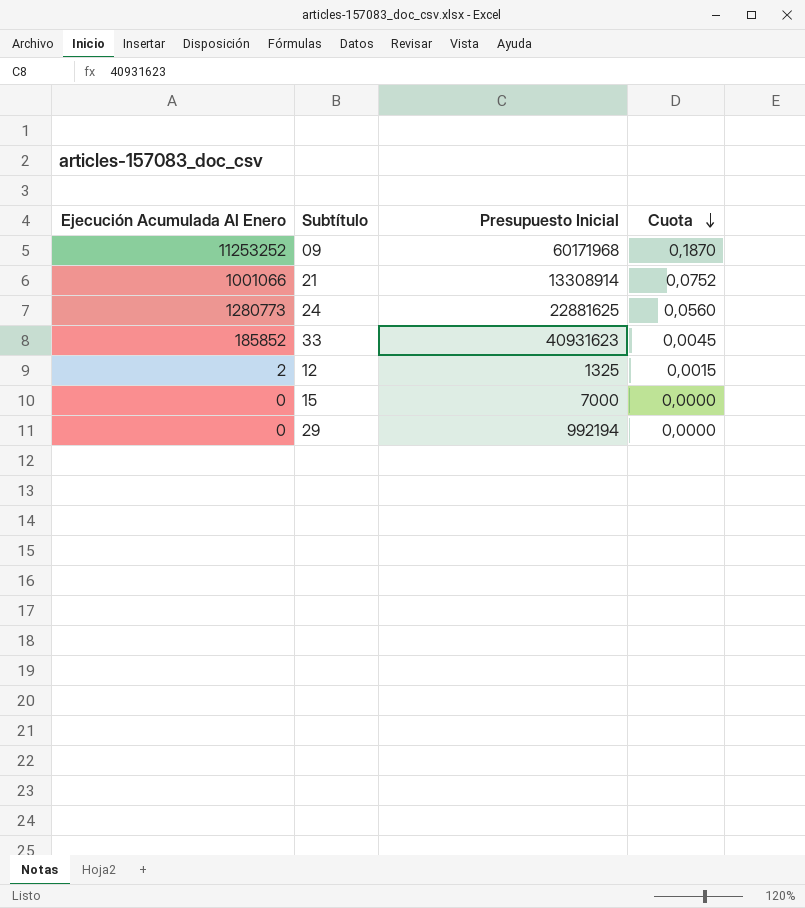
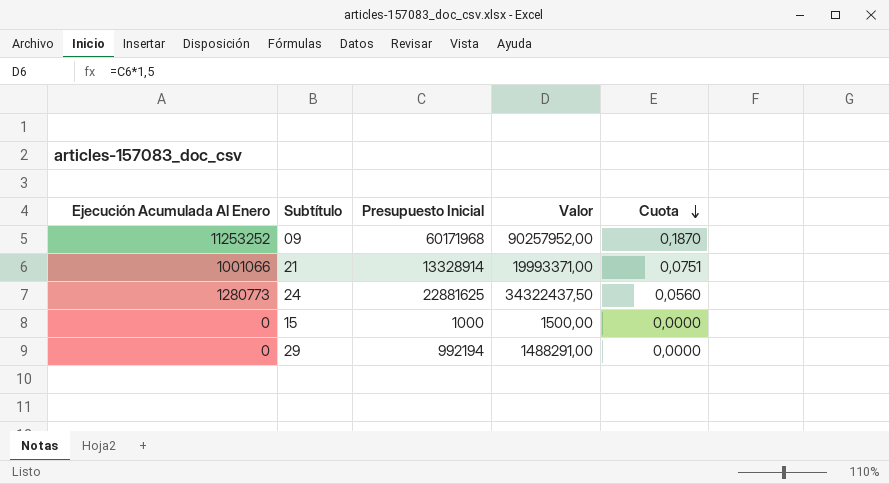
column Valor | formula: none -> [Presupuesto Inicial] * 1,5
row 33: 185852 | 40931623 | 0,0045 -> none
row 12: 2 | 1325 | 0,0015 -> none
21 | Presupuesto Inicial: 13308914 -> 13328914
21 | Cuota: 0,0752 -> 0,0751
15 | Presupuesto Inicial: 7000 -> 1000

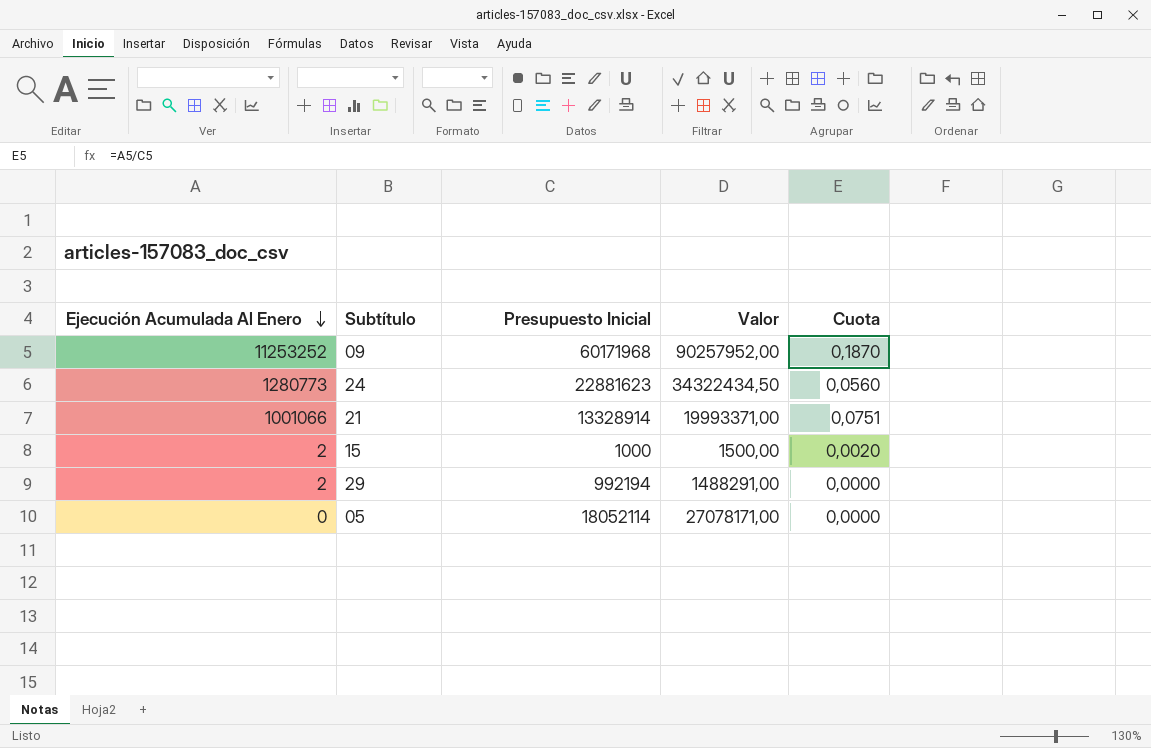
row order: Cuota descending -> Ejecución Acumulada Al Enero descending
24 | Presupuesto Inicial: 22881625 -> 22881623
24 | Valor: 34322437,50 -> 34322434,50
15 | Ejecución Acumulada Al Enero: 0 -> 2
15 | Cuota: 0,0000 -> 0,0020
29 | Ejecución Acumulada Al Enero: 0 -> 2
row 05: none -> 0 | 18052114 | 27078171,00 | 0,0000

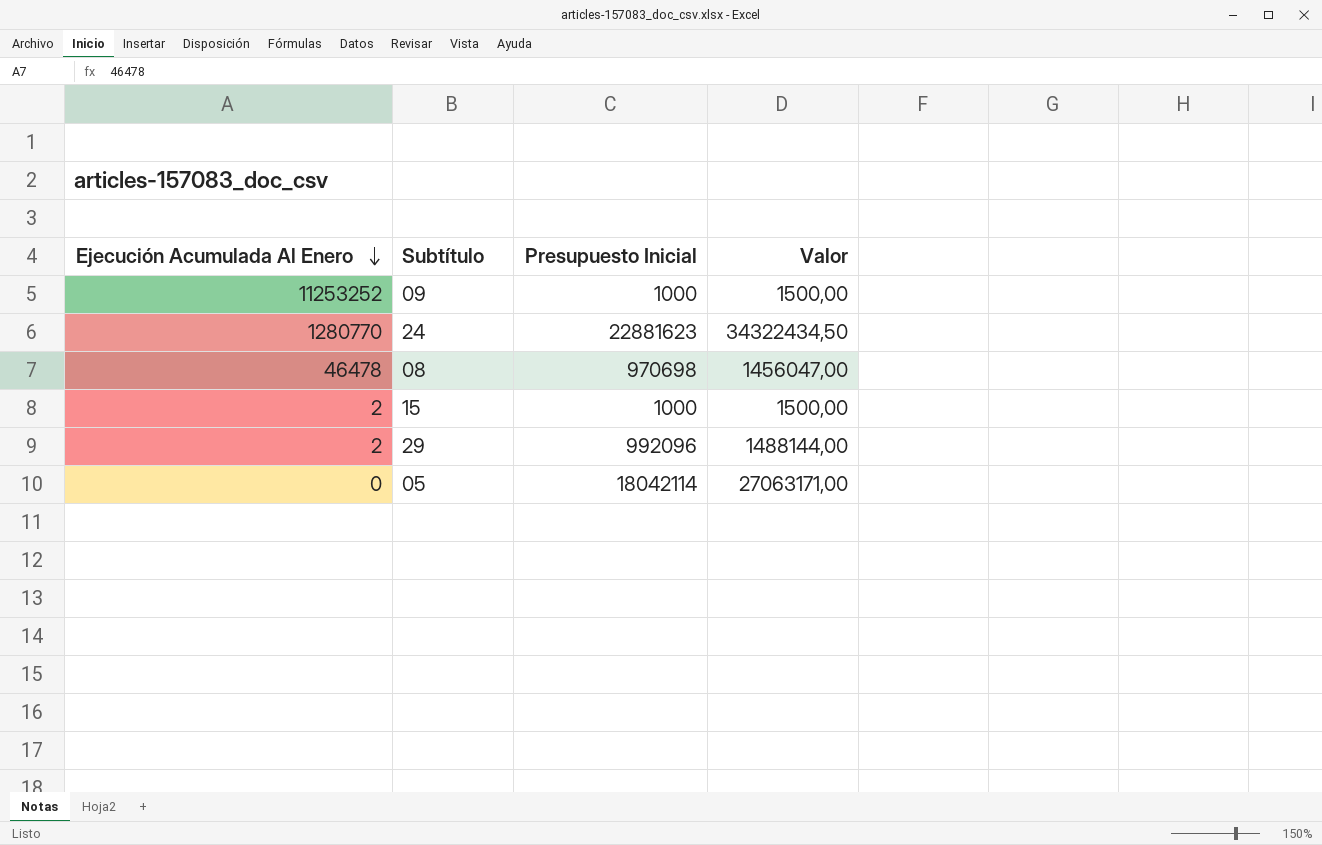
column Cuota | formula: [Ejecución Acumulada Al Enero] / [Presupuesto Inicial] -> none
row 21: 1001066 | 13328914 | 19993371,00 | 0,0751 -> none
09 | Presupuesto Inicial: 60171968 -> 1000
09 | Valor: 90257952,00 -> 1500,00
24 | Ejecución Acumulada Al Enero: 1280773 -> 1280770
row 08: none -> 46478 | 970698 | 1456047,00
29 | Presupuesto Inicial: 992194 -> 992096
29 | Valor: 1488291,00 -> 1488144,00
05 | Presupuesto Inicial: 18052114 -> 18042114
05 | Valor: 27078171,00 -> 27063171,00

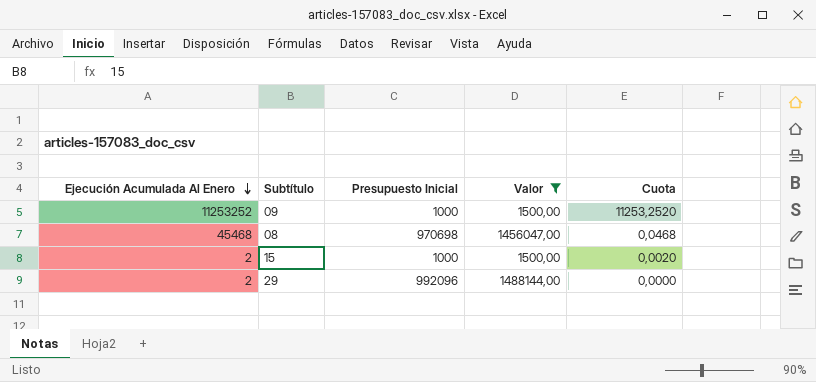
filter: none -> Valor <= 1488144,00
column Cuota | formula: none -> [Ejecución Acumulada Al Enero] / [Presupuesto Inicial]
08 | Ejecución Acumulada Al Enero: 46478 -> 45468

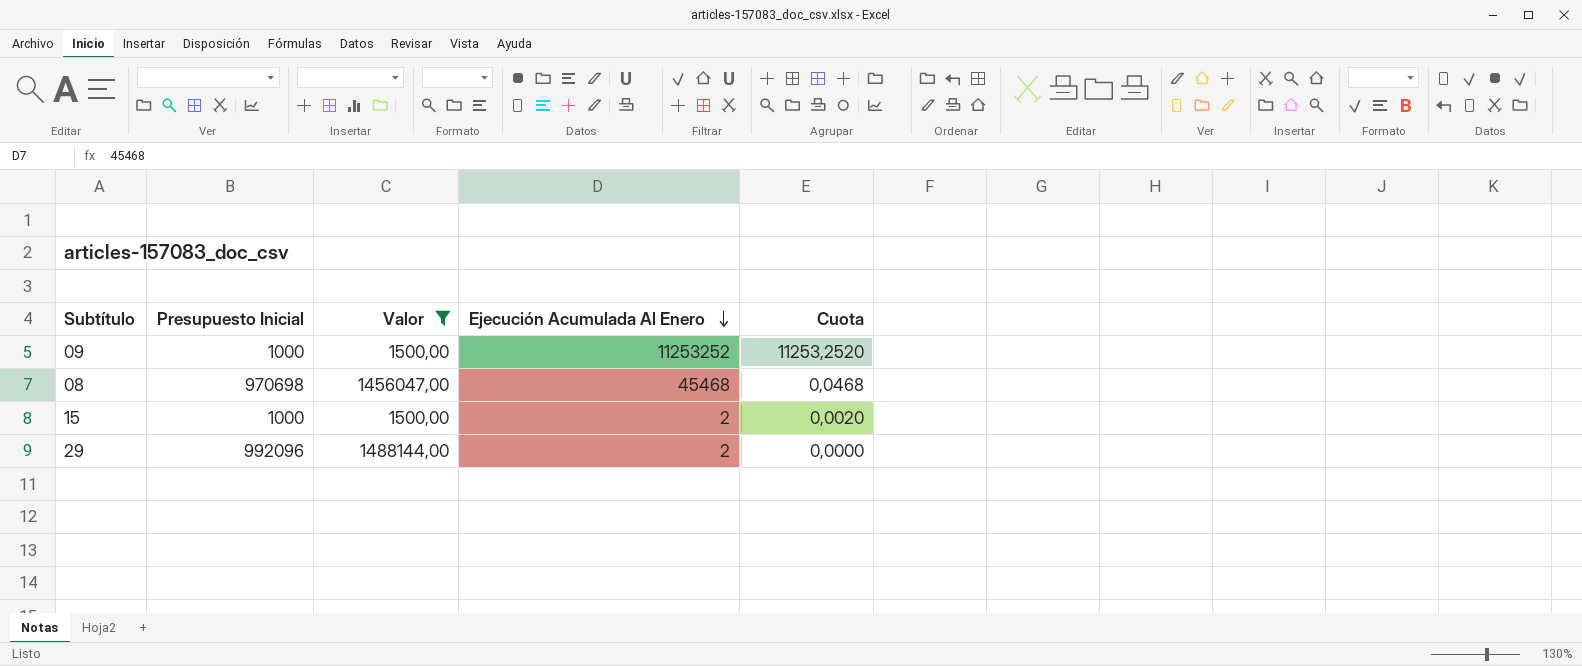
column Ejecución Acumulada Al Enero | position: 1 -> 4

